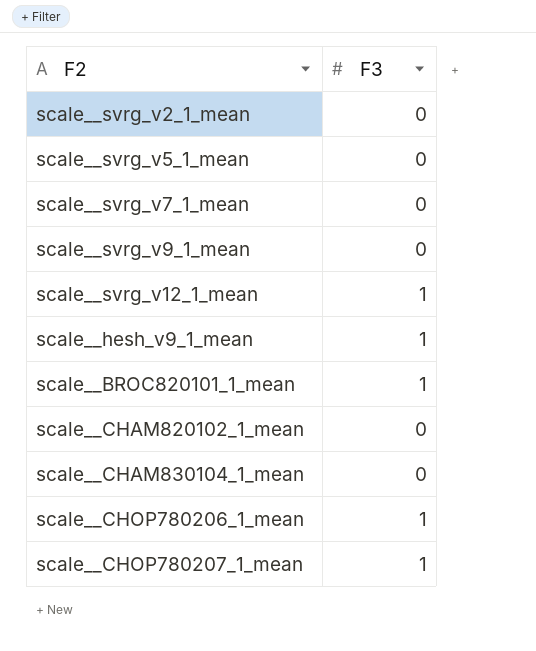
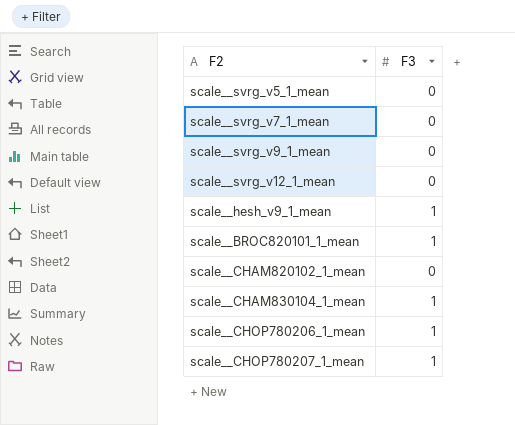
row scale__svrg_v2_1_mean: 0 -> none
scale__svrg_v12_1_mean | F3: 1 -> 0
scale__CHAM830104_1_mean | F3: 0 -> 1

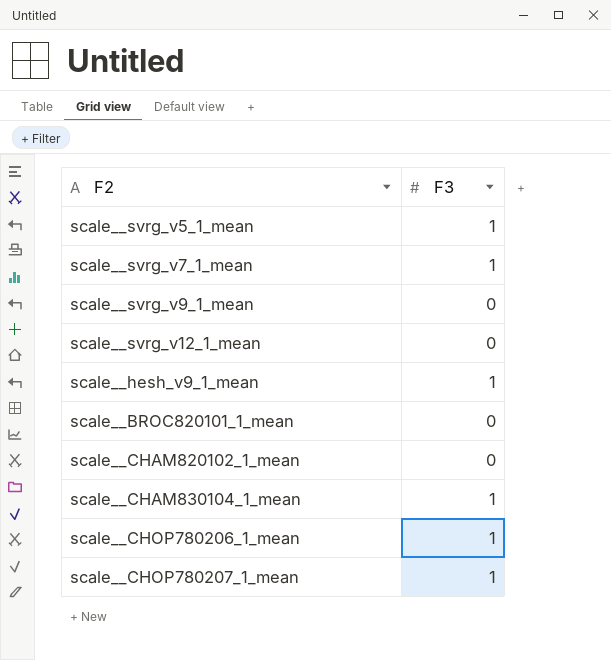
scale__svrg_v5_1_mean | F3: 0 -> 1
scale__svrg_v7_1_mean | F3: 0 -> 1
scale__BROC820101_1_mean | F3: 1 -> 0

